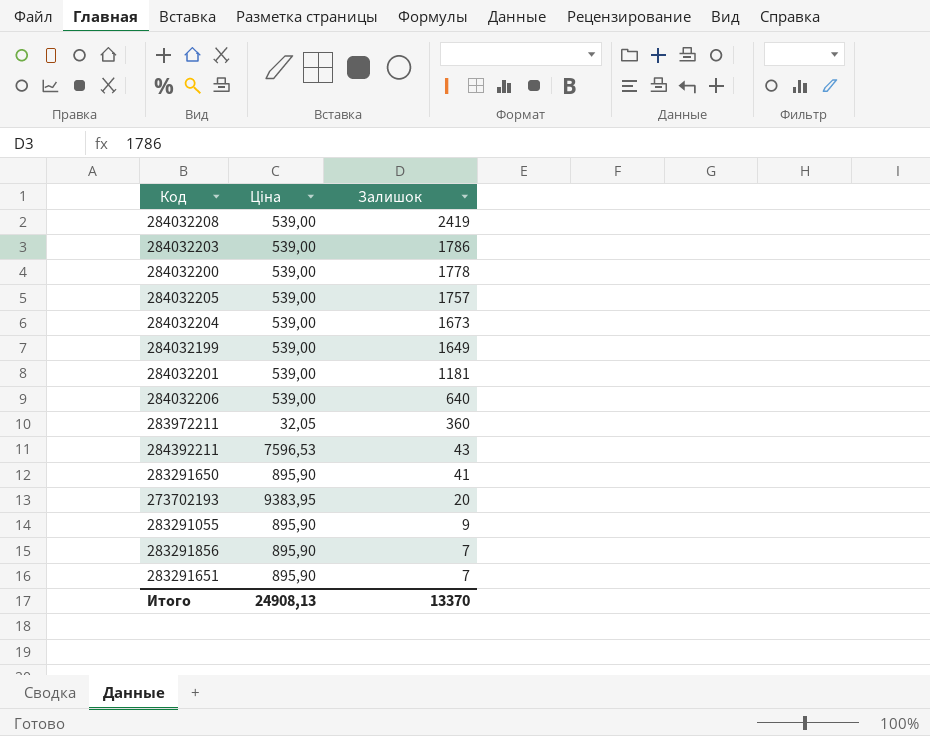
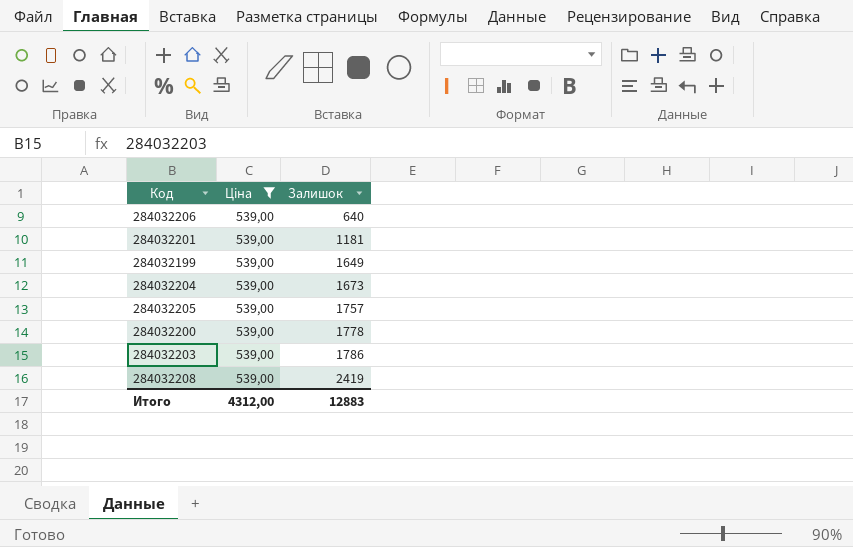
filter: none -> Ціна = 539,00
row order: Залишок descending -> Залишок ascending
Итого | Ціна: 24908,13 -> 4312,00
Итого | Залишок: 13370 -> 12883

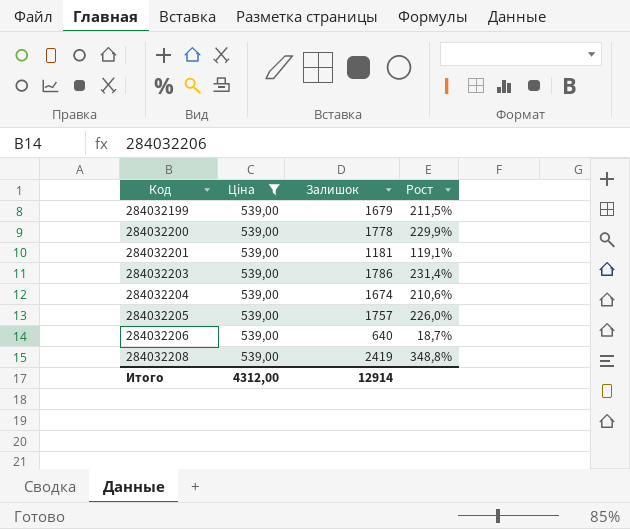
row order: Залишок ascending -> Код ascending
column Рост | formula: none -> ([Залишок] - [Ціна]) / [Ціна]
284032199 | Залишок: 1649 -> 1679
284032204 | Залишок: 1673 -> 1674
Итого | Залишок: 12883 -> 12914

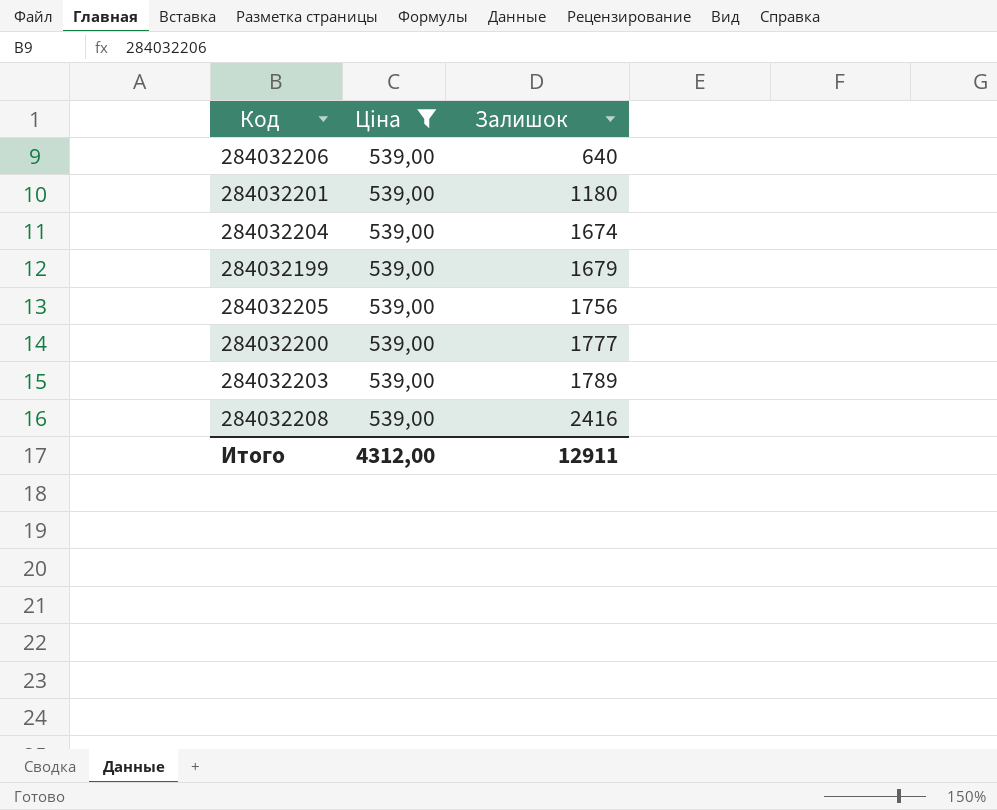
row order: Код ascending -> Залишок ascending
column Рост | formula: ([Залишок] - [Ціна]) / [Ціна] -> none
284032201 | Залишок: 1181 -> 1180
284032205 | Залишок: 1757 -> 1756
284032200 | Залишок: 1778 -> 1777
284032203 | Залишок: 1786 -> 1789
284032208 | Залишок: 2419 -> 2416
Итого | Залишок: 12914 -> 12911

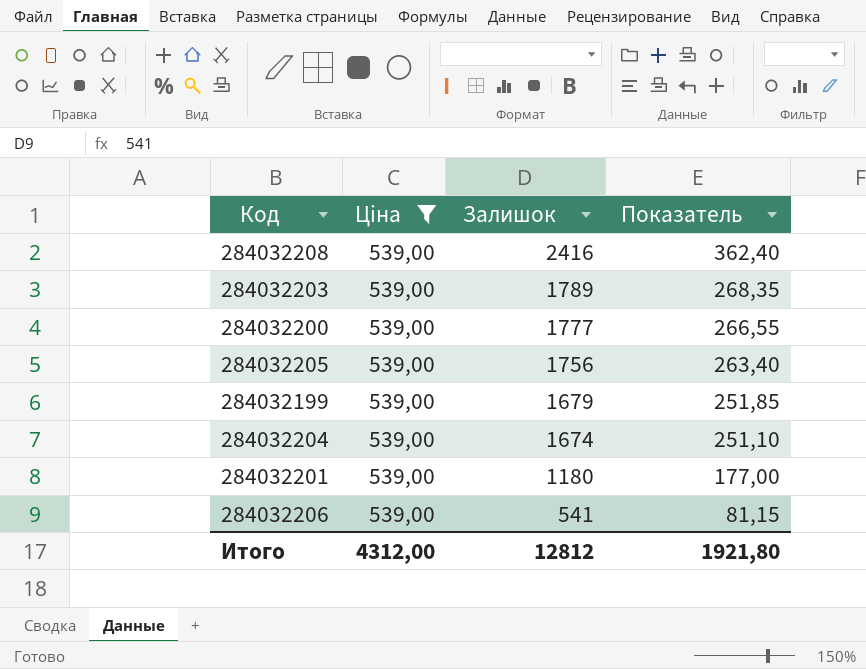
row order: Залишок ascending -> Залишок descending
column Показатель | formula: none -> [Залишок] * 0,15
284032206 | Залишок: 640 -> 541
Итого | Залишок: 12911 -> 12812

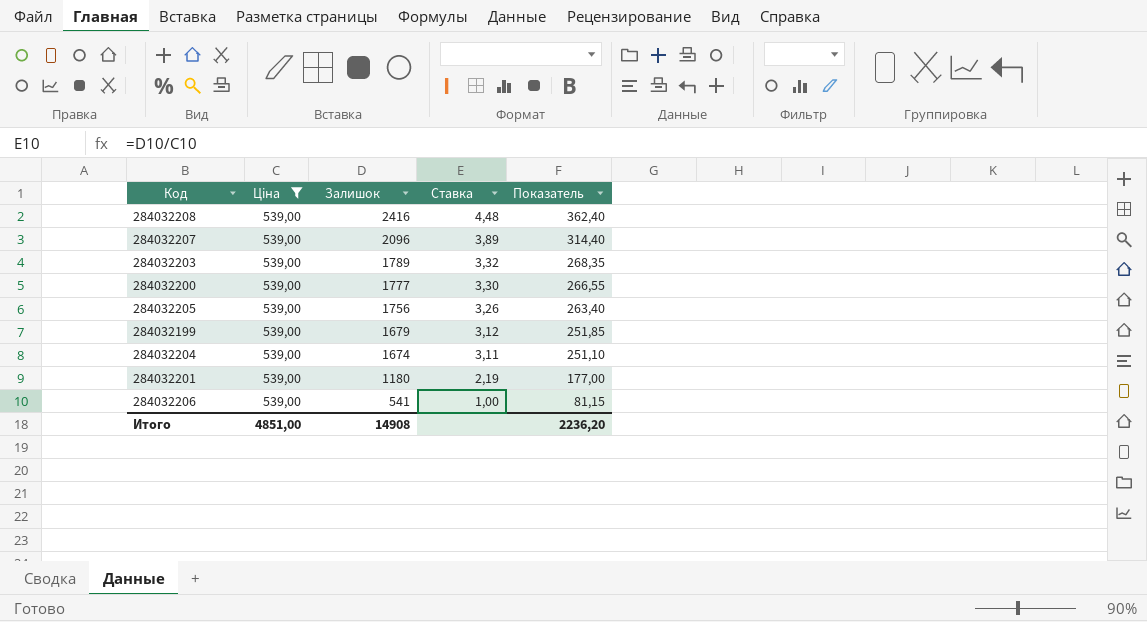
column Ставка | formula: none -> [Залишок] / [Ціна]
row 284032207: none -> 539,00 | 2096 | 3,89 | 314,40
Итого | Ціна: 4312,00 -> 4851,00
Итого | Залишок: 12812 -> 14908
Итого | Показатель: 1921,80 -> 2236,20

